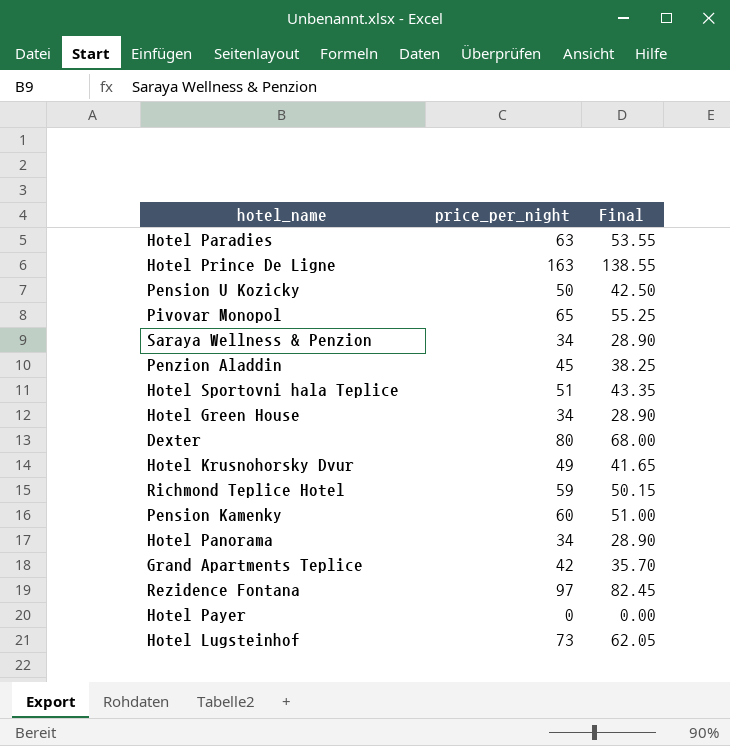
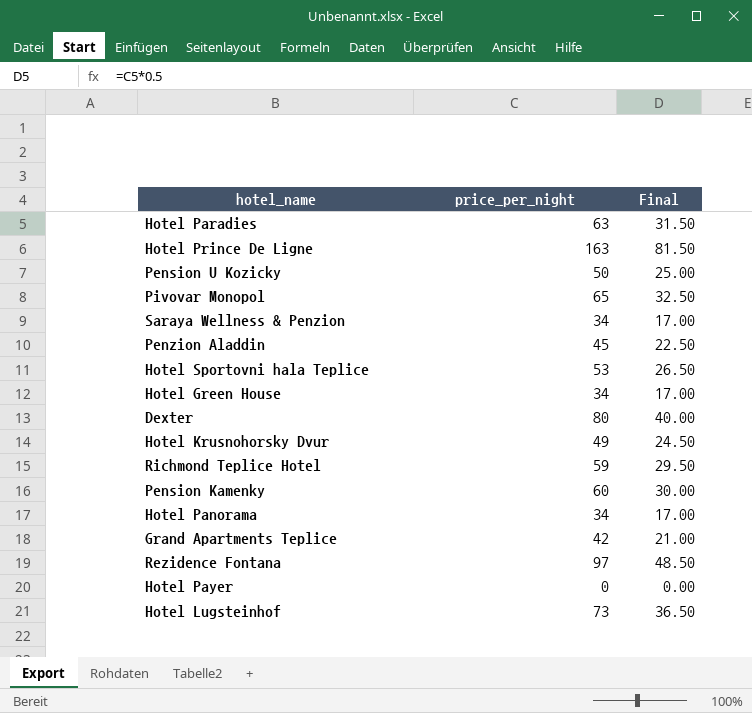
column Final | formula: [price_per_night] * 0.85 -> [price_per_night] * 0.5
Hotel Sportovni hala Teplice | price_per_night: 51 -> 53

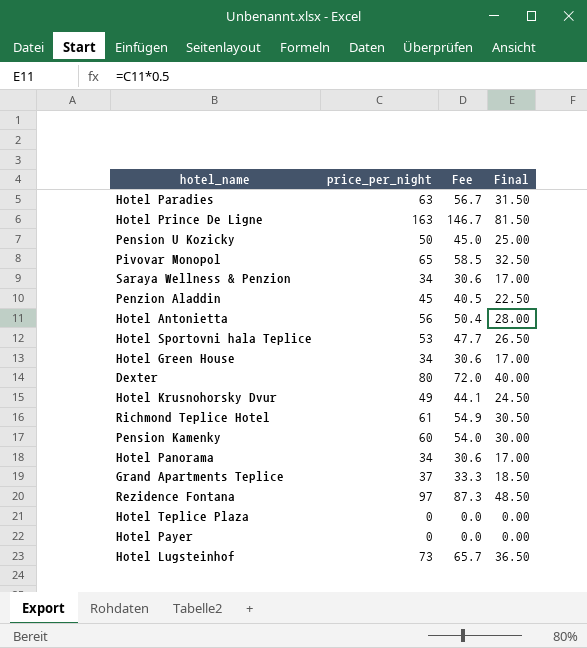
column Fee | formula: none -> [price_per_night] * 0.9
row Hotel Antonietta: none -> 56 | 50.4 | 28.00
Richmond Teplice Hotel | price_per_night: 59 -> 61
Richmond Teplice Hotel | Final: 29.50 -> 30.50
Grand Apartments Teplice | price_per_night: 42 -> 37
Grand Apartments Teplice | Final: 21.00 -> 18.50
row Hotel Teplice Plaza: none -> 0 | 0.0 | 0.00

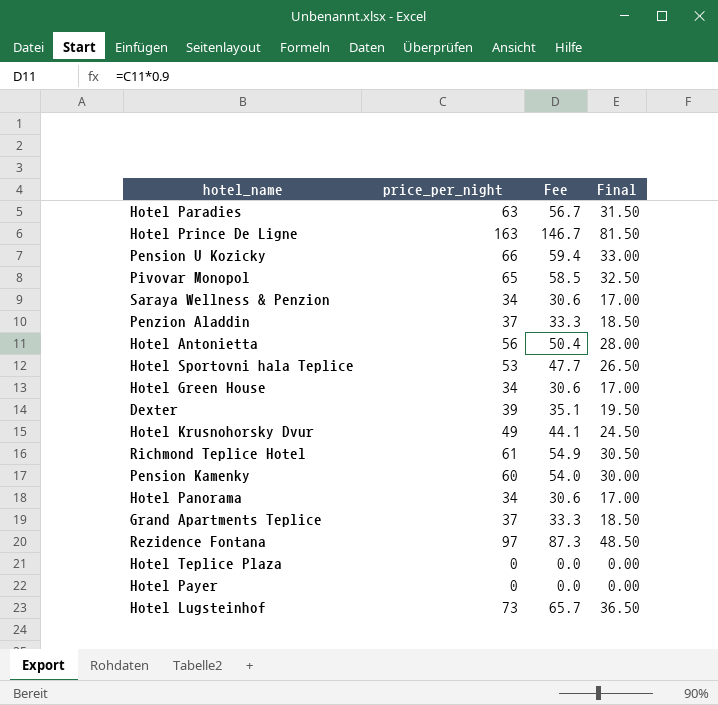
Pension U Kozicky | price_per_night: 50 -> 66
Pension U Kozicky | Fee: 45.0 -> 59.4
Pension U Kozicky | Final: 25.00 -> 33.00
Penzion Aladdin | price_per_night: 45 -> 37
Penzion Aladdin | Fee: 40.5 -> 33.3
Penzion Aladdin | Final: 22.50 -> 18.50
Dexter | price_per_night: 80 -> 39
Dexter | Fee: 72.0 -> 35.1
Dexter | Final: 40.00 -> 19.50

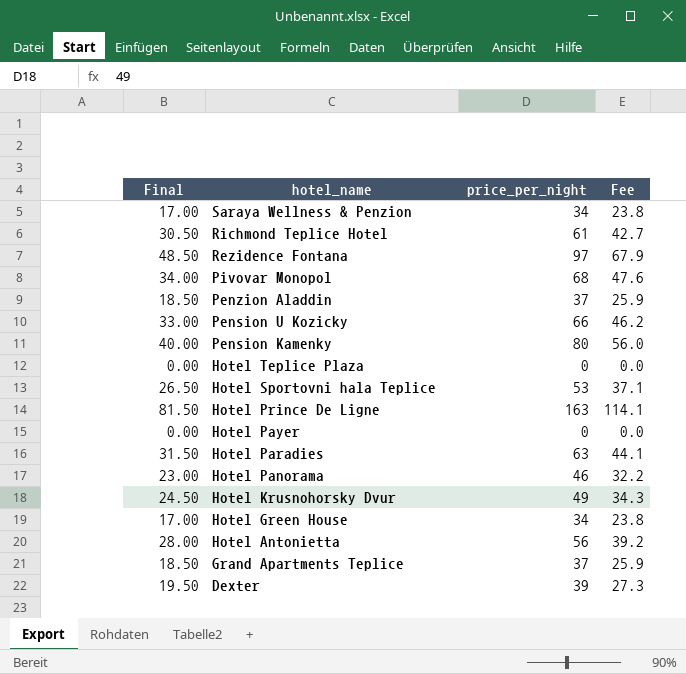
row order: none -> hotel_name descending
column Final | position: 4 -> 1
column Fee | formula: [price_per_night] * 0.9 -> [price_per_night] * 0.7
row Hotel Lugsteinhof: 73 | 65.7 | 36.50 -> none
Pivovar Monopol | Final: 32.50 -> 34.00
Pivovar Monopol | price_per_night: 65 -> 68
Pension Kamenky | Final: 30.00 -> 40.00
Pension Kamenky | price_per_night: 60 -> 80
Hotel Panorama | Final: 17.00 -> 23.00
Hotel Panorama | price_per_night: 34 -> 46

